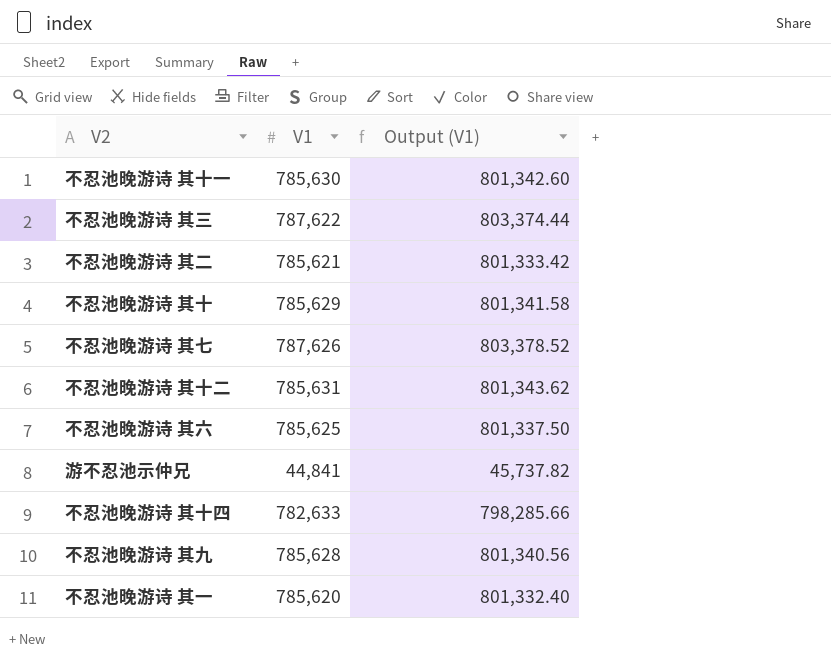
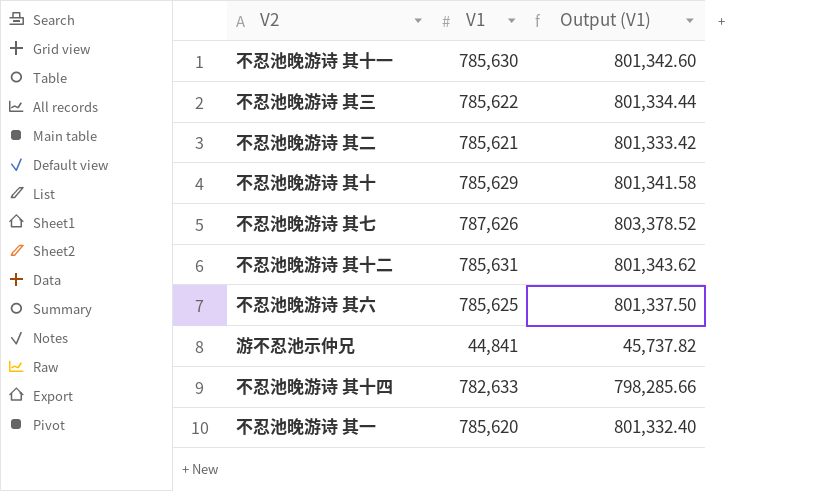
row 不忍池晚游诗 其九: 785,628 | 801,340.56 -> none
不忍池晚游诗 其三 | V1: 787,622 -> 785,622
不忍池晚游诗 其三 | Output (V1): 803,374.44 -> 801,334.44

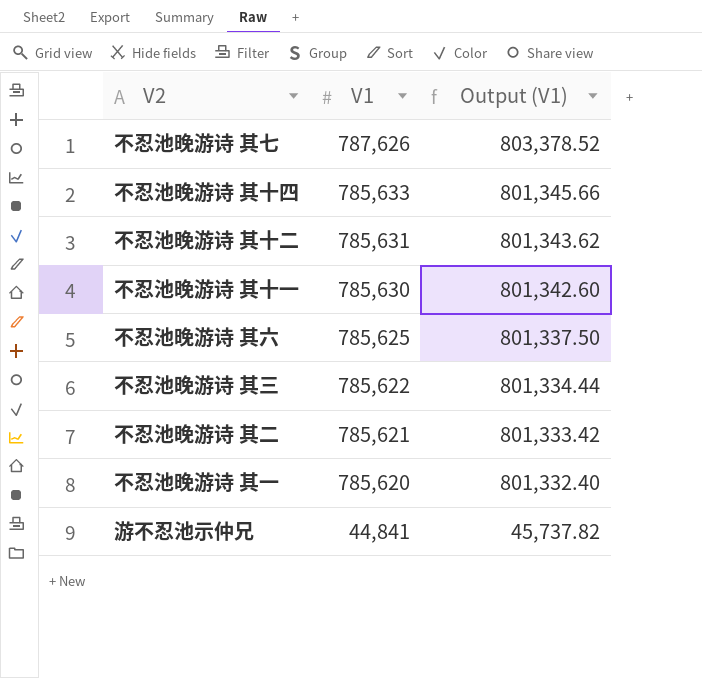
row order: none -> V1 descending
row 不忍池晚游诗 其十: 785,629 | 801,341.58 -> none
不忍池晚游诗 其十四 | V1: 782,633 -> 785,633
不忍池晚游诗 其十四 | Output (V1): 798,285.66 -> 801,345.66

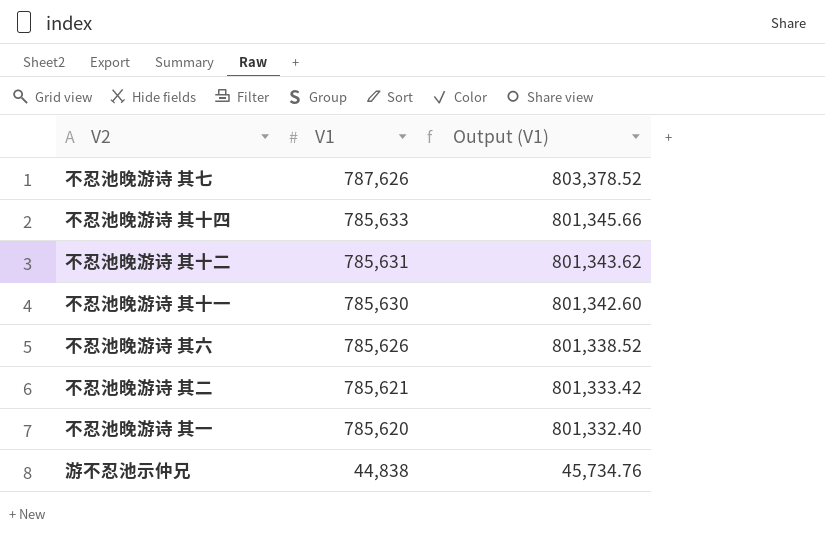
row 不忍池晚游诗 其三: 785,622 | 801,334.44 -> none
不忍池晚游诗 其六 | V1: 785,625 -> 785,626
不忍池晚游诗 其六 | Output (V1): 801,337.50 -> 801,338.52
游不忍池示仲兄 | V1: 44,841 -> 44,838
游不忍池示仲兄 | Output (V1): 45,737.82 -> 45,734.76

